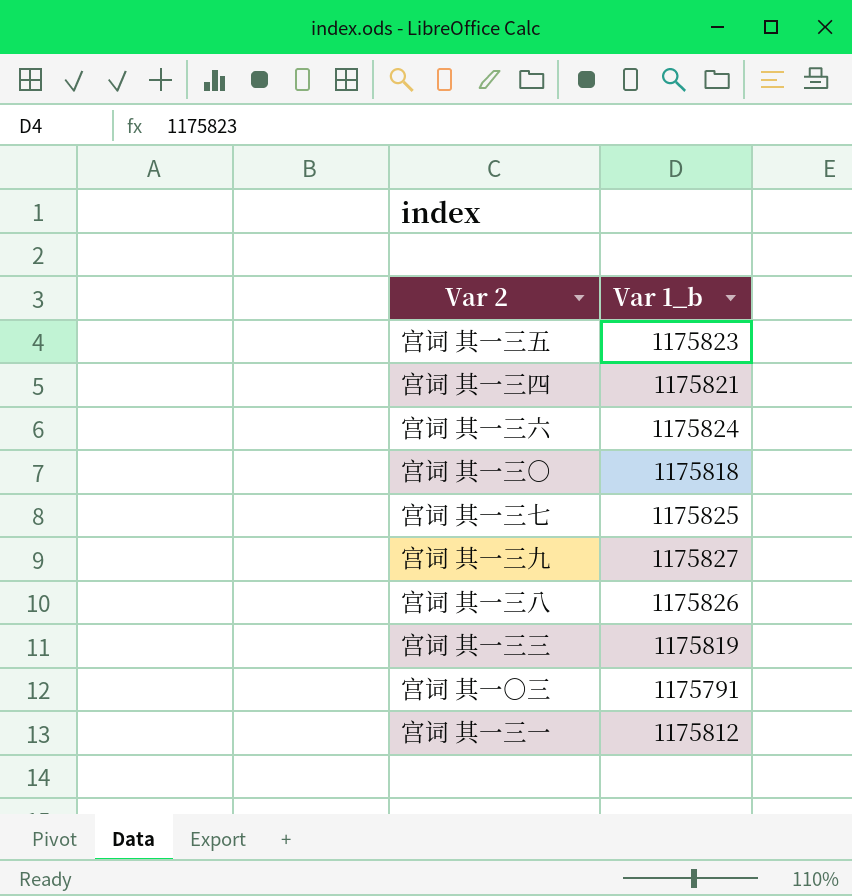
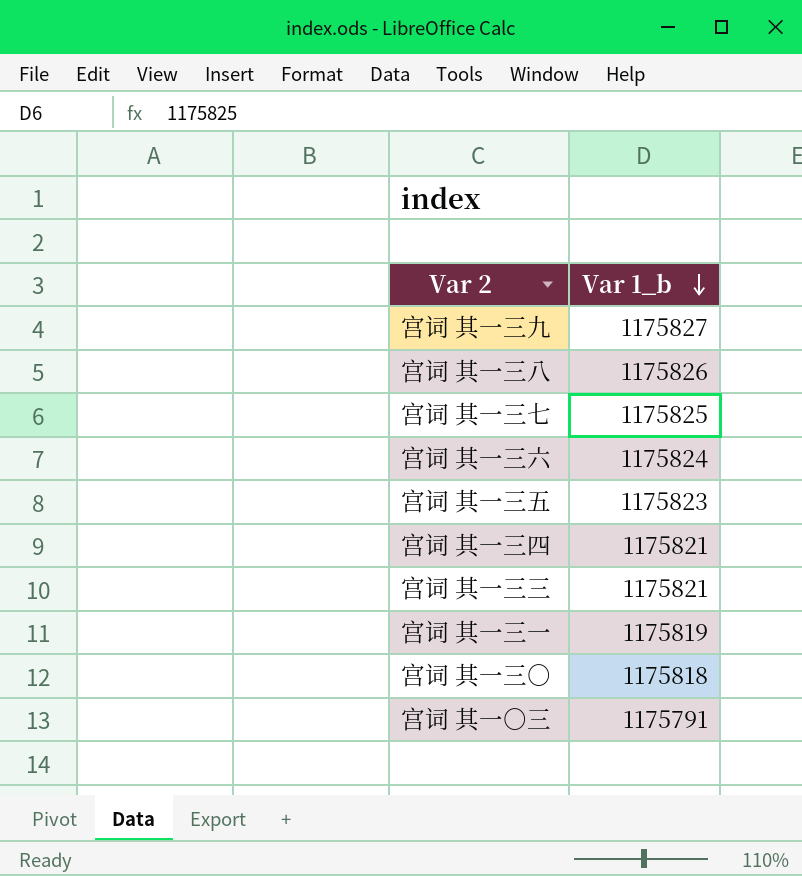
row order: none -> Var 1_b descending
宫词 其一三三 | Var 1_b: 1175819 -> 1175821
宫词 其一三一 | Var 1_b: 1175812 -> 1175819

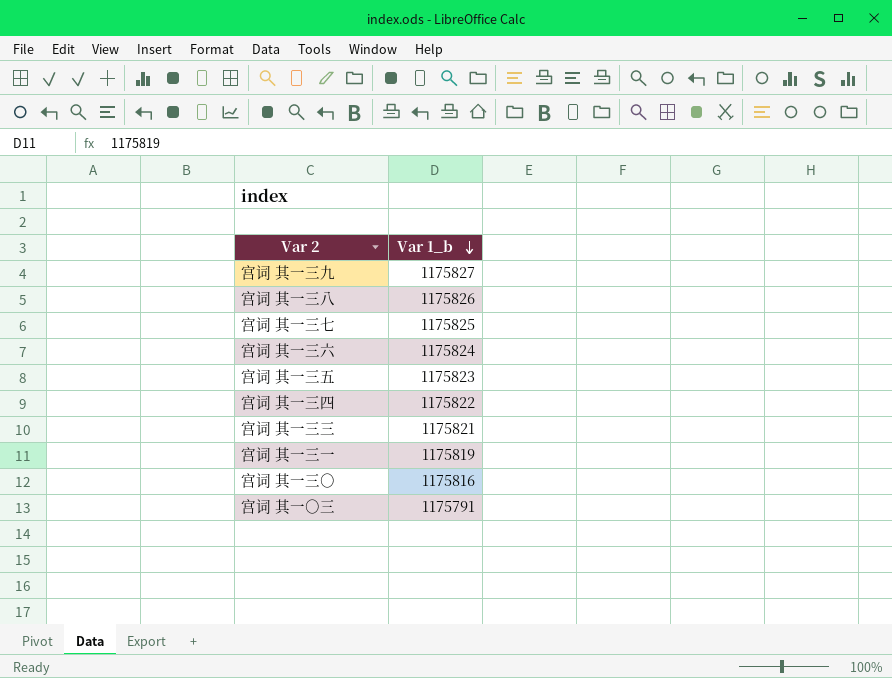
宫词 其一三四 | Var 1_b: 1175821 -> 1175822
宫词 其一三○ | Var 1_b: 1175818 -> 1175816

